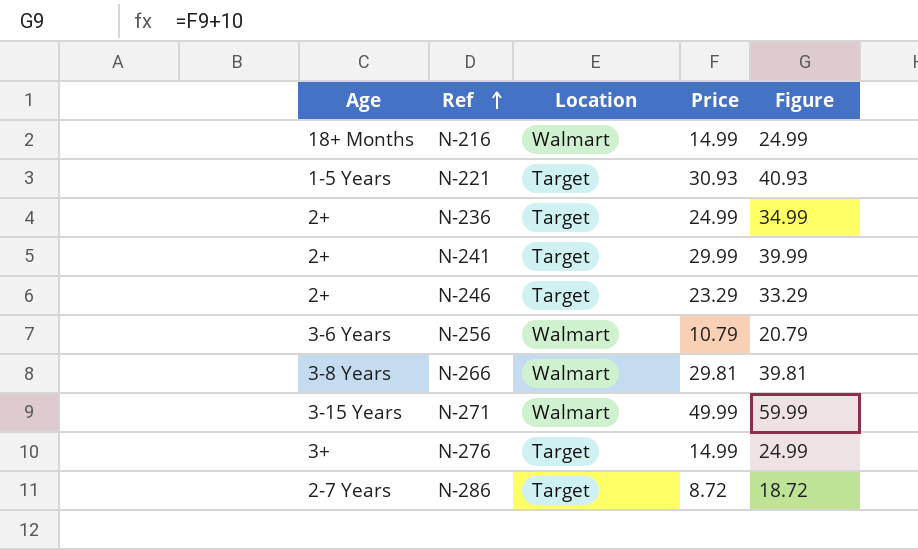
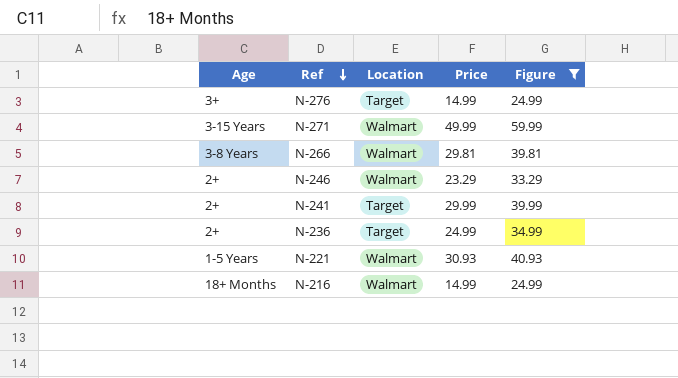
filter: none -> Figure >= 24.99
row order: Ref ascending -> Ref descending
N-246 | Location: Target -> Walmart
N-221 | Location: Target -> Walmart

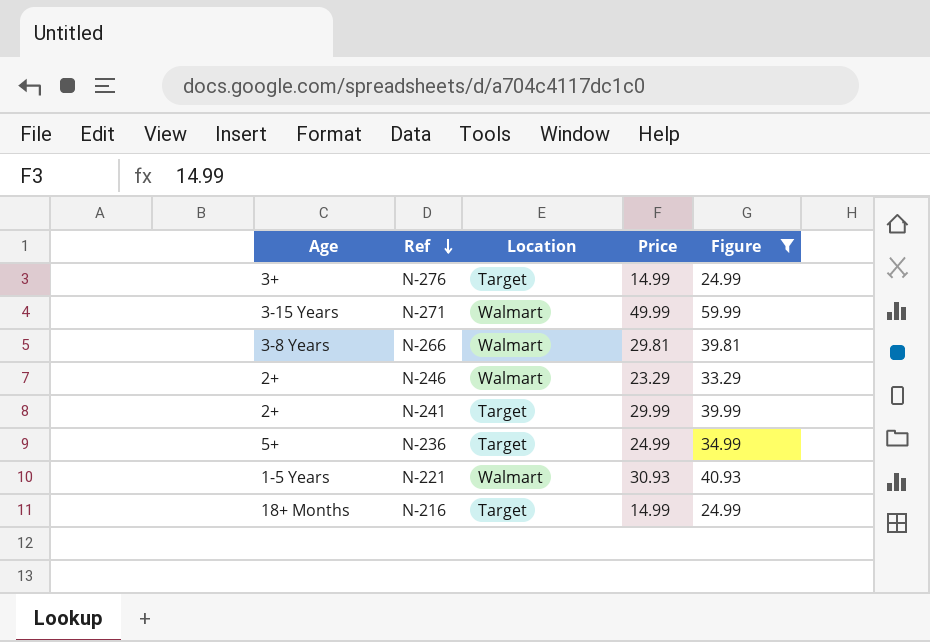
N-236 | Age: 2+ -> 5+
N-216 | Location: Walmart -> Target

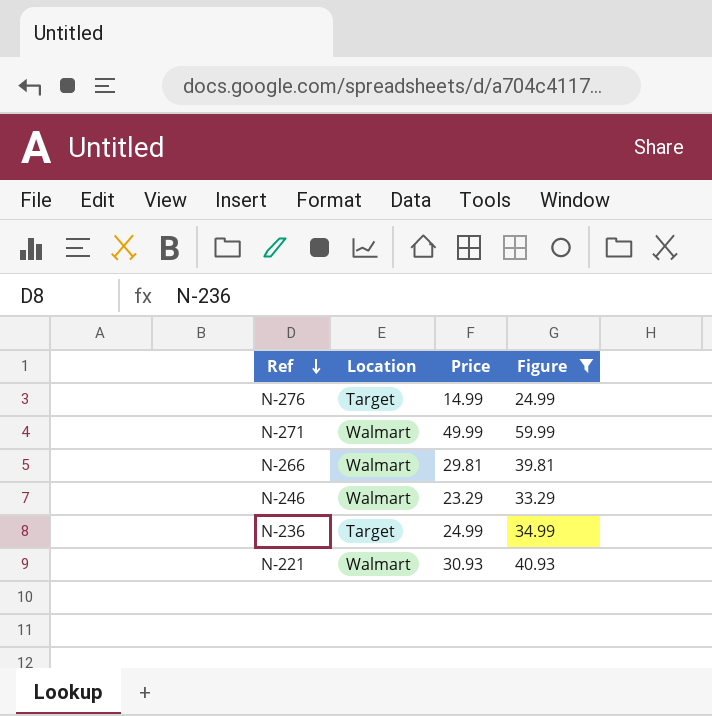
column Age | position: 1 -> none
row N-241: 2+ | Target | 29.99 | 39.99 -> none
row N-216: 18+ Months | Target | 14.99 | 24.99 -> none

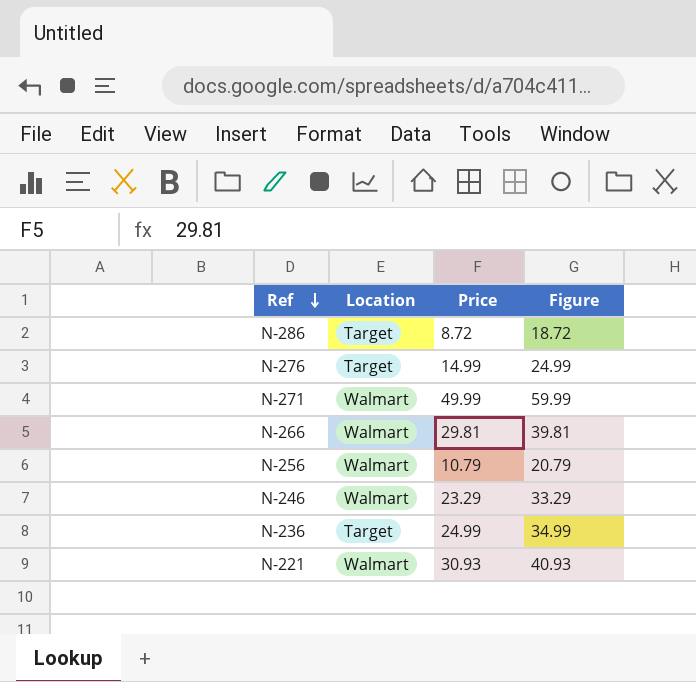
filter: Figure >= 24.99 -> none

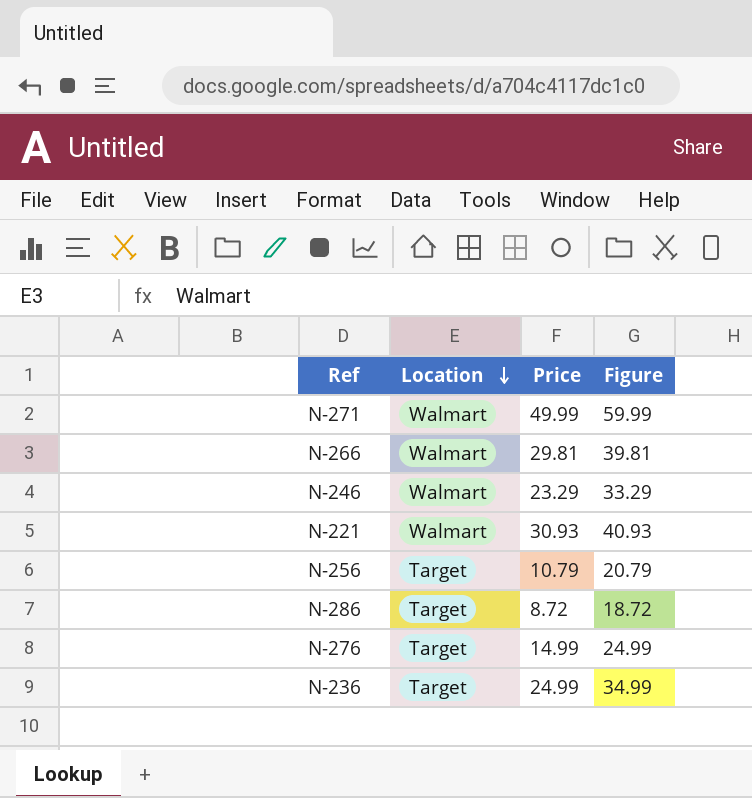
row order: Ref descending -> Location descending
N-256 | Location: Walmart -> Target

